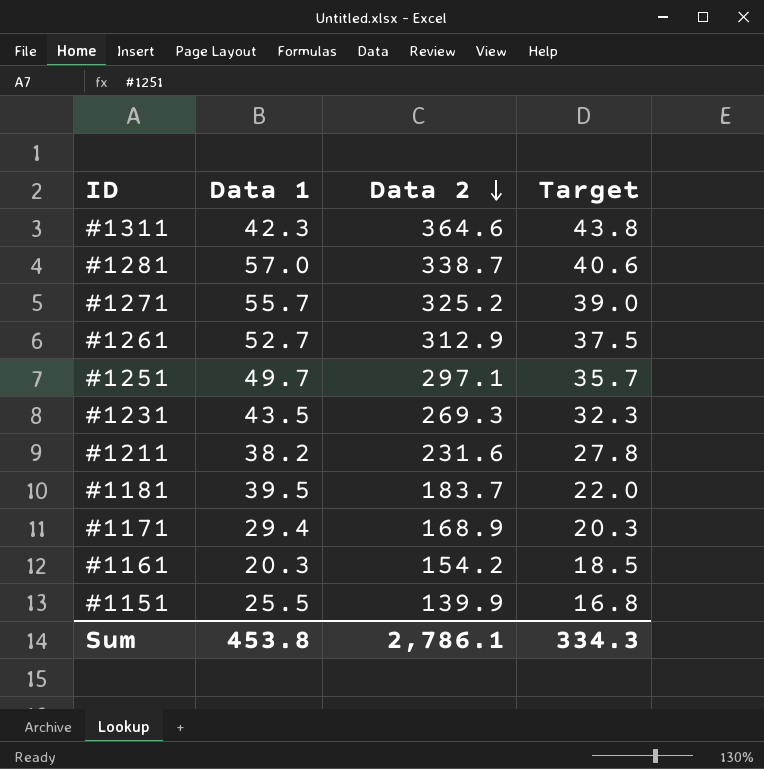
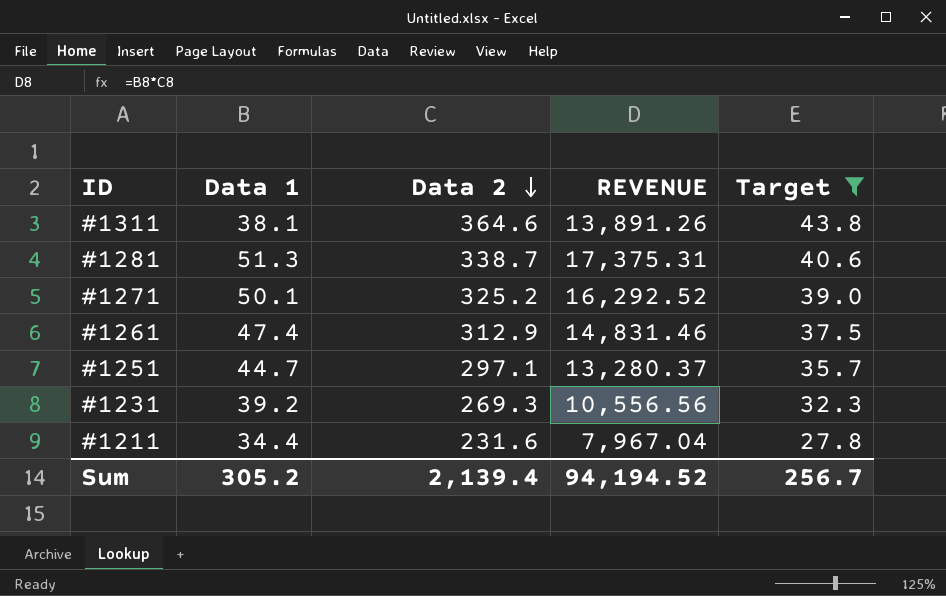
filter: none -> Target >= 27.8
column REVENUE | formula: none -> [Data 1] * [Data 2]
#1311 | Data 1: 42.3 -> 38.1
#1281 | Data 1: 57.0 -> 51.3
#1271 | Data 1: 55.7 -> 50.1
#1261 | Data 1: 52.7 -> 47.4
#1251 | Data 1: 49.7 -> 44.7
#1231 | Data 1: 43.5 -> 39.2
#1211 | Data 1: 38.2 -> 34.4
Sum | Data 1: 453.8 -> 305.2
Sum | Data 2: 2,786.1 -> 2,139.4
Sum | Target: 334.3 -> 256.7

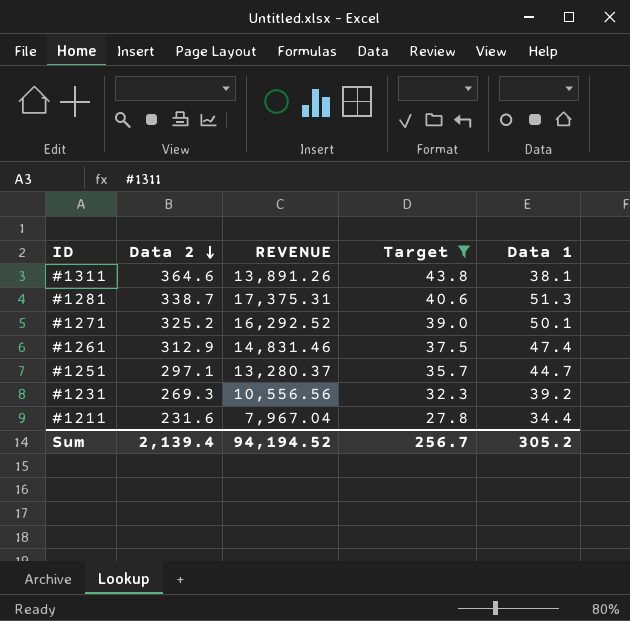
column Data 1 | position: 2 -> 5

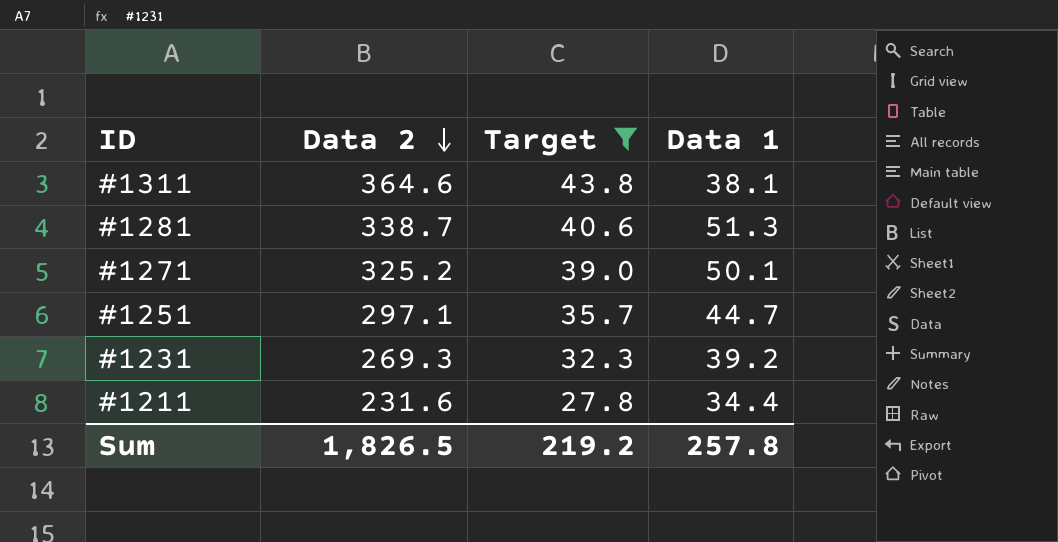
column REVENUE | formula: [Data 2] * [Data 1] -> none
row #1261: 312.9 | 14,831.46 | 37.5 | 47.4 -> none
Sum | Data 2: 2,139.4 -> 1,826.5
Sum | Target: 256.7 -> 219.2
Sum | Data 1: 305.2 -> 257.8

